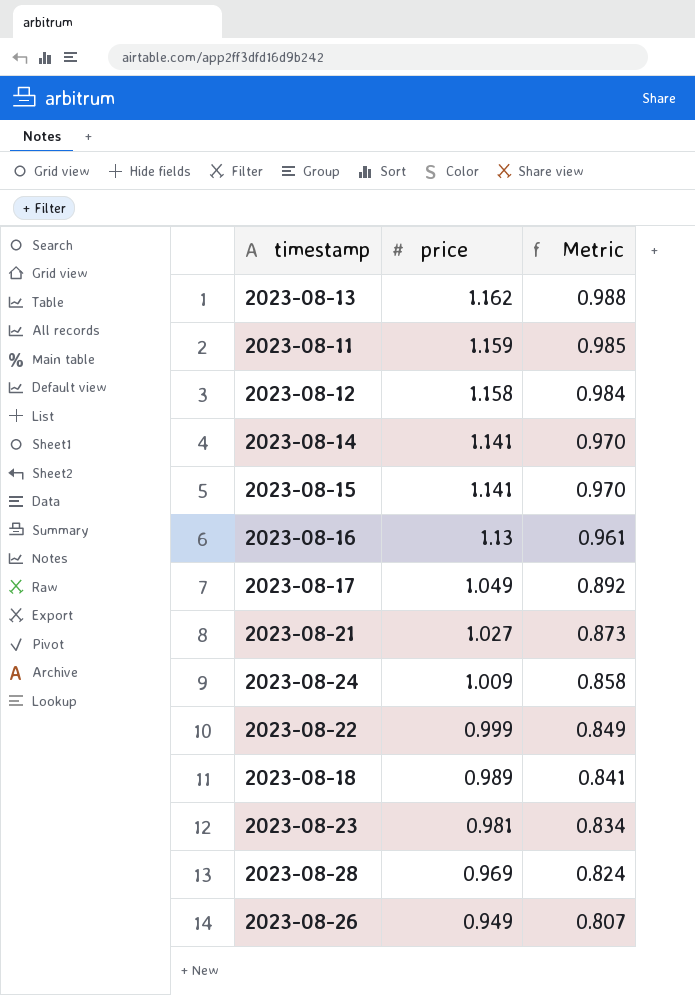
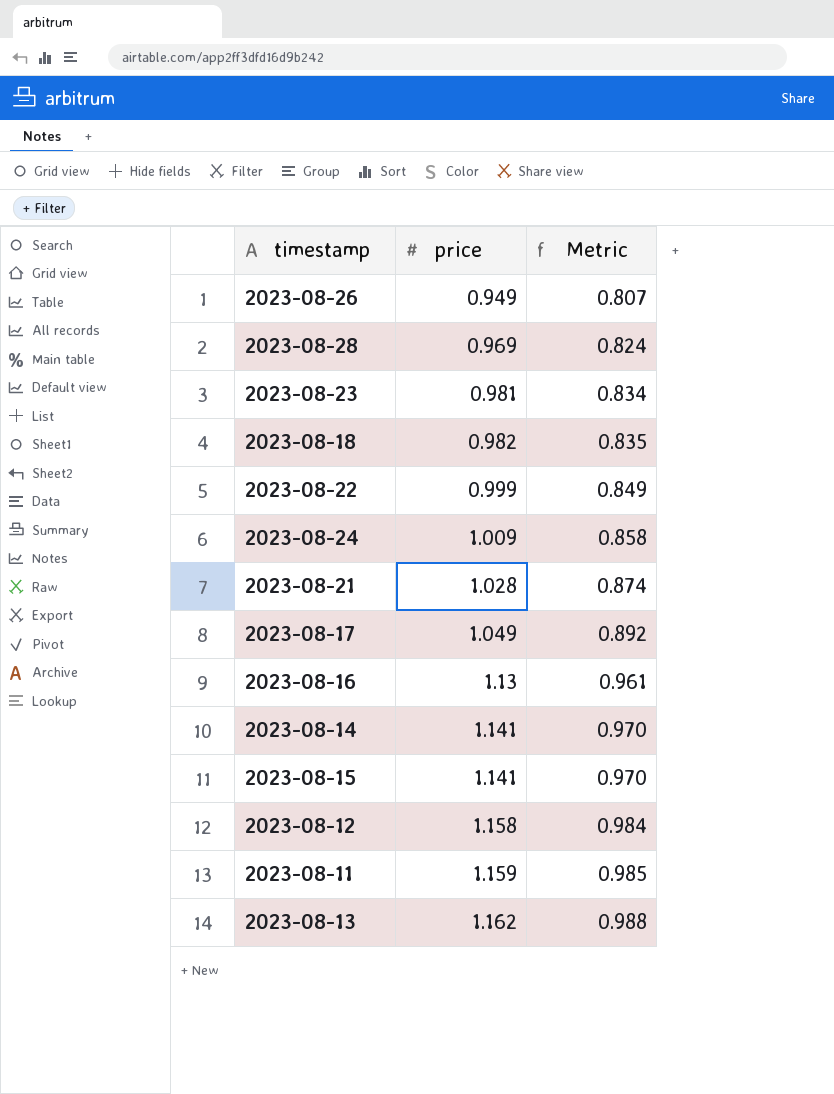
row order: price descending -> price ascending
2023-08-18 | price: 0.989 -> 0.982
2023-08-18 | Metric: 0.841 -> 0.835
2023-08-21 | price: 1.027 -> 1.028
2023-08-21 | Metric: 0.873 -> 0.874

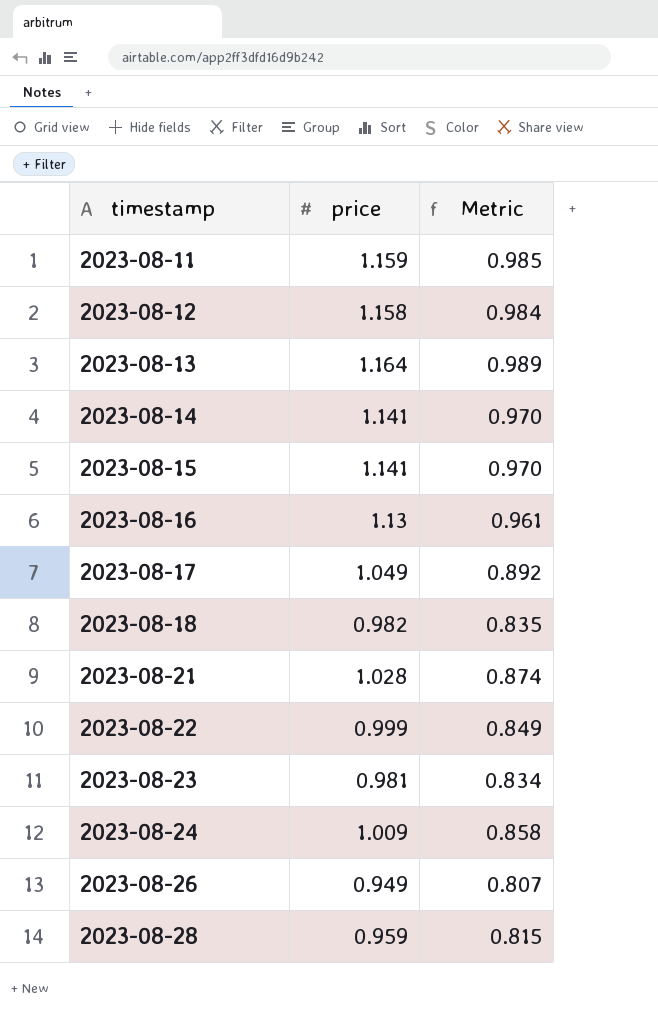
row order: price ascending -> timestamp ascending
2023-08-13 | price: 1.162 -> 1.164
2023-08-13 | Metric: 0.988 -> 0.989
2023-08-28 | price: 0.969 -> 0.959
2023-08-28 | Metric: 0.824 -> 0.815

